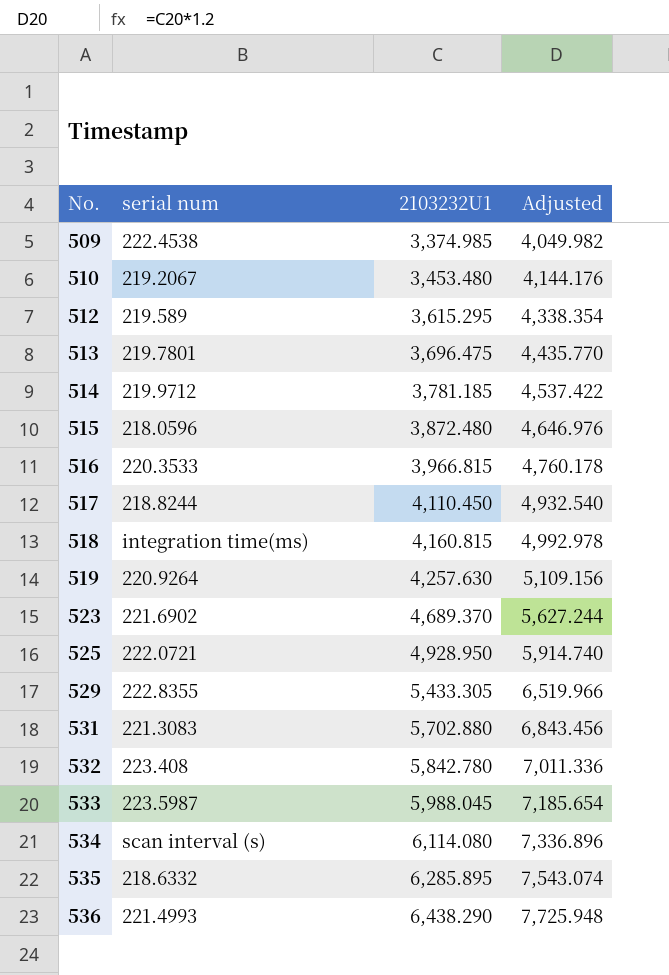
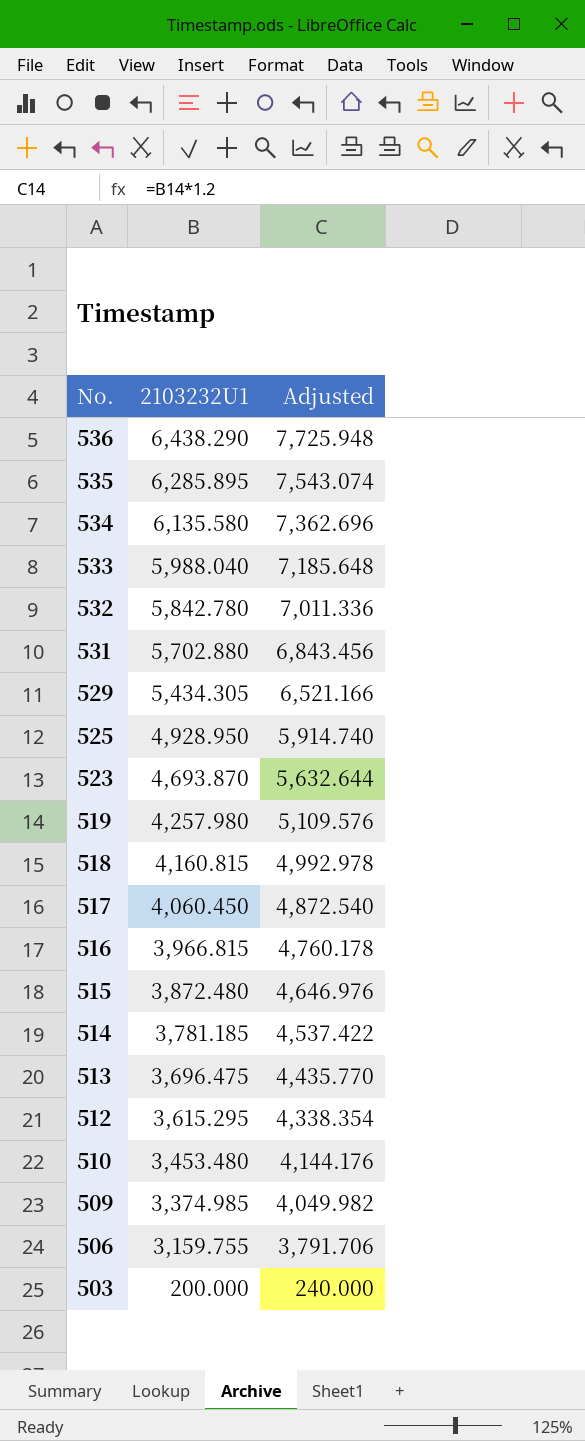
row order: No. ascending -> No. descending
column serial num | position: 2 -> none
534 | 2103232U1: 6,114.080 -> 6,135.580
534 | Adjusted: 7,336.896 -> 7,362.696
533 | 2103232U1: 5,988.045 -> 5,988.040
533 | Adjusted: 7,185.654 -> 7,185.648
529 | 2103232U1: 5,433.305 -> 5,434.305
529 | Adjusted: 6,519.966 -> 6,521.166
523 | 2103232U1: 4,689.370 -> 4,693.870
523 | Adjusted: 5,627.244 -> 5,632.644
519 | 2103232U1: 4,257.630 -> 4,257.980
519 | Adjusted: 5,109.156 -> 5,109.576
517 | 2103232U1: 4,110.450 -> 4,060.450
517 | Adjusted: 4,932.540 -> 4,872.540
row 506: none -> 3,159.755 | 3,791.706
row 503: none -> 200.000 | 240.000

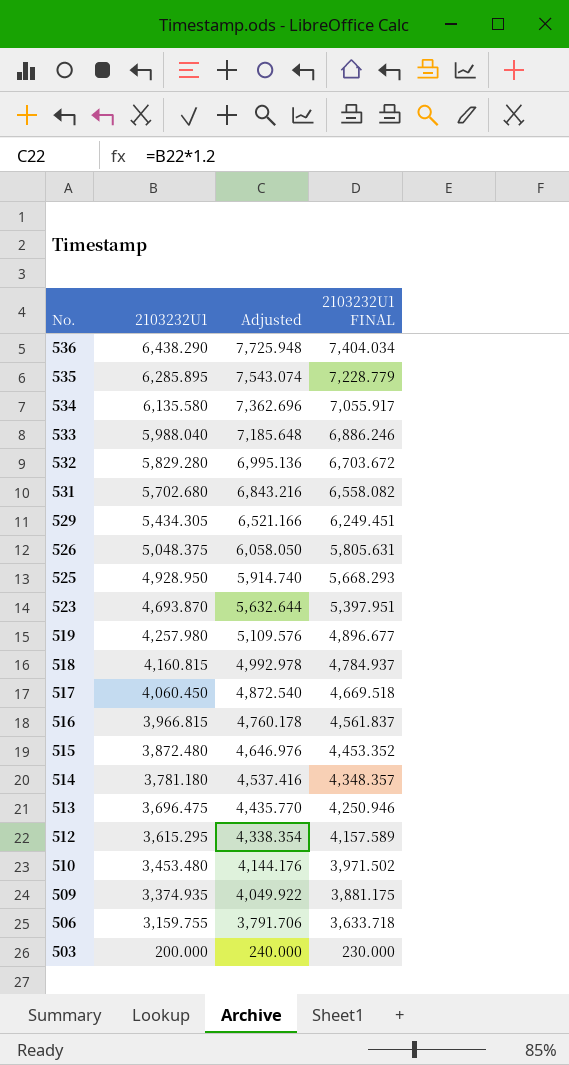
column 2103232U1 FINAL | formula: none -> [2103232U1] * 1.15
532 | 2103232U1: 5,842.780 -> 5,829.280
532 | Adjusted: 7,011.336 -> 6,995.136
531 | 2103232U1: 5,702.880 -> 5,702.680
531 | Adjusted: 6,843.456 -> 6,843.216
row 526: none -> 5,048.375 | 6,058.050 | 5,805.631
514 | 2103232U1: 3,781.185 -> 3,781.180
514 | Adjusted: 4,537.422 -> 4,537.416
509 | 2103232U1: 3,374.985 -> 3,374.935
509 | Adjusted: 4,049.982 -> 4,049.922

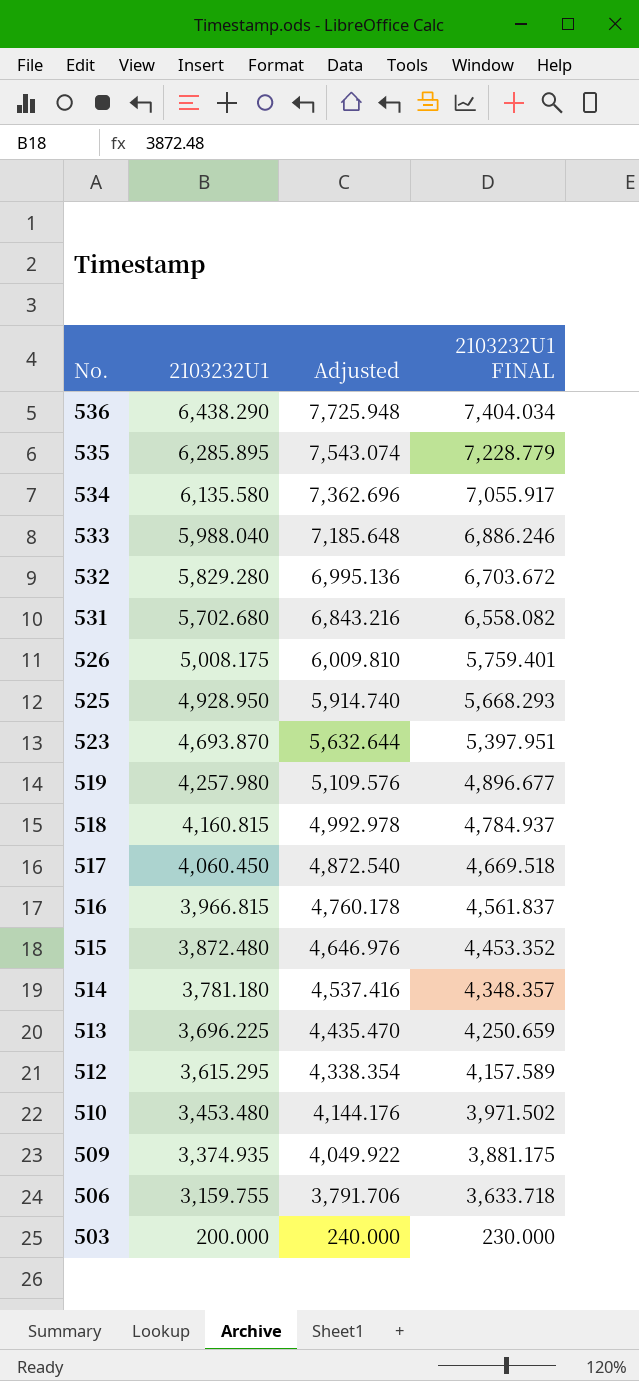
row 529: 5,434.305 | 6,521.166 | 6,249.451 -> none
526 | 2103232U1: 5,048.375 -> 5,008.175
526 | Adjusted: 6,058.050 -> 6,009.810
526 | 2103232U1 FINAL: 5,805.631 -> 5,759.401
513 | 2103232U1: 3,696.475 -> 3,696.225
513 | Adjusted: 4,435.770 -> 4,435.470
513 | 2103232U1 FINAL: 4,250.946 -> 4,250.659

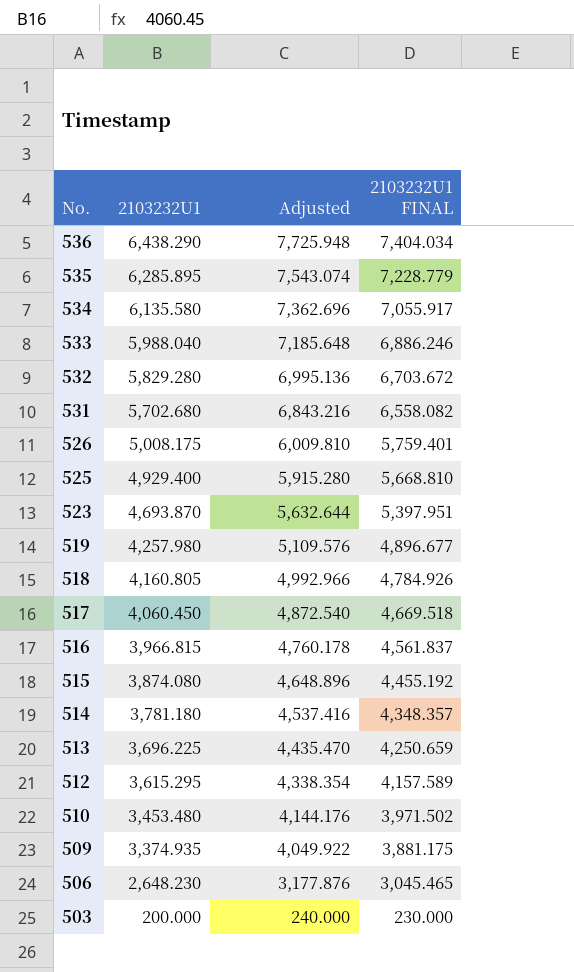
525 | 2103232U1: 4,928.950 -> 4,929.400
525 | Adjusted: 5,914.740 -> 5,915.280
525 | 2103232U1 FINAL: 5,668.293 -> 5,668.810
518 | 2103232U1: 4,160.815 -> 4,160.805
518 | Adjusted: 4,992.978 -> 4,992.966
518 | 2103232U1 FINAL: 4,784.937 -> 4,784.926
515 | 2103232U1: 3,872.480 -> 3,874.080
515 | Adjusted: 4,646.976 -> 4,648.896
515 | 2103232U1 FINAL: 4,453.352 -> 4,455.192
506 | 2103232U1: 3,159.755 -> 2,648.230
506 | Adjusted: 3,791.706 -> 3,177.876
506 | 2103232U1 FINAL: 3,633.718 -> 3,045.465

